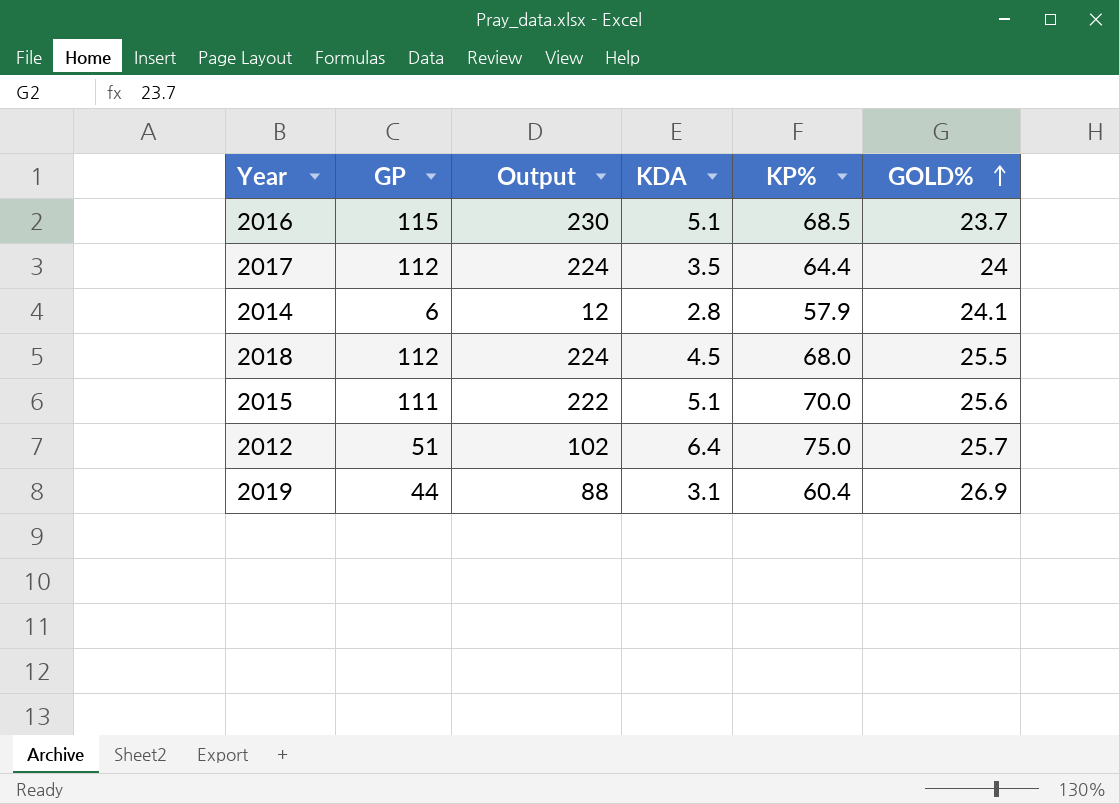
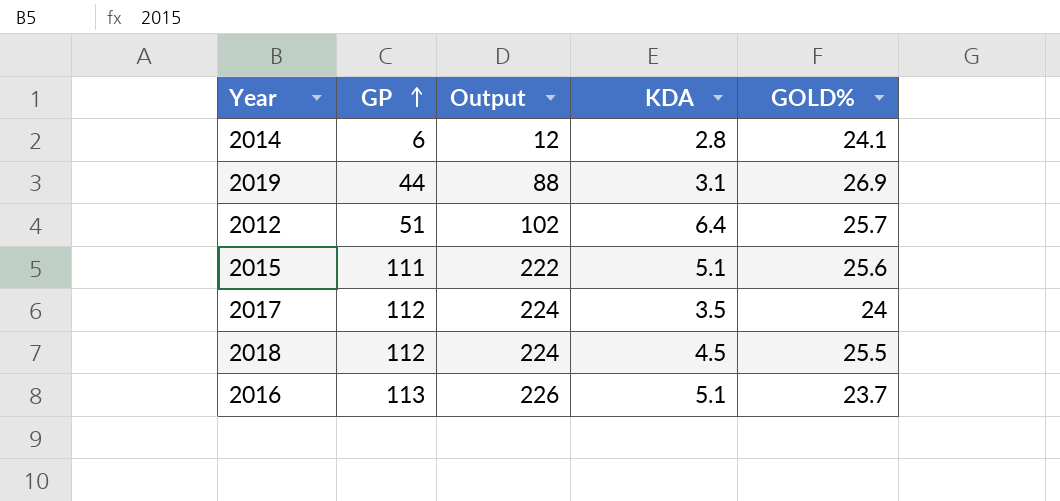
row order: GOLD% ascending -> GP ascending
column KP% | position: 5 -> none
2016 | GP: 115 -> 113
2016 | Output: 230 -> 226

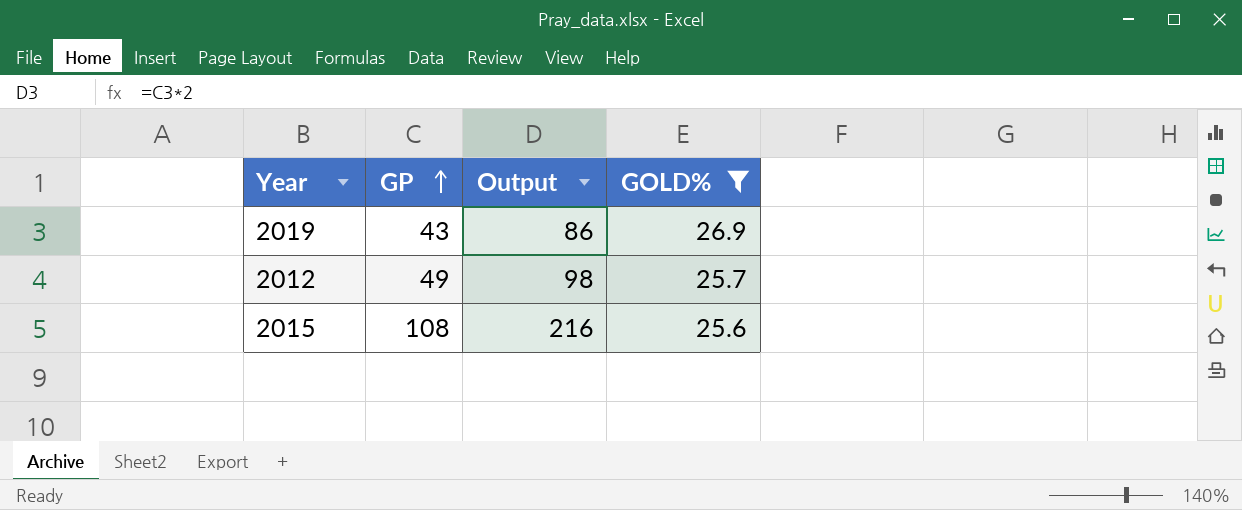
filter: none -> GOLD% >= 25.6
column KDA | position: 4 -> none
2019 | GP: 44 -> 43
2019 | Output: 88 -> 86
2012 | GP: 51 -> 49
2012 | Output: 102 -> 98
2015 | GP: 111 -> 108
2015 | Output: 222 -> 216

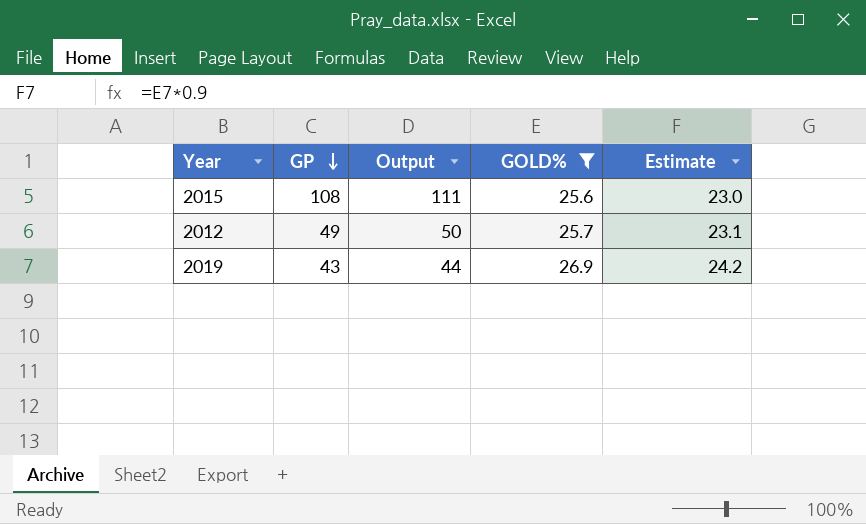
row order: GP ascending -> GP descending
column Output | formula: [GP] * 2 -> [GP] * 1.03
column Estimate | formula: none -> [GOLD%] * 0.9

